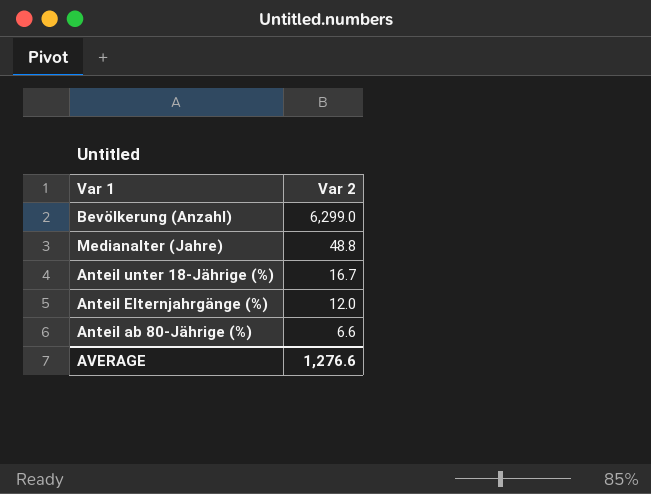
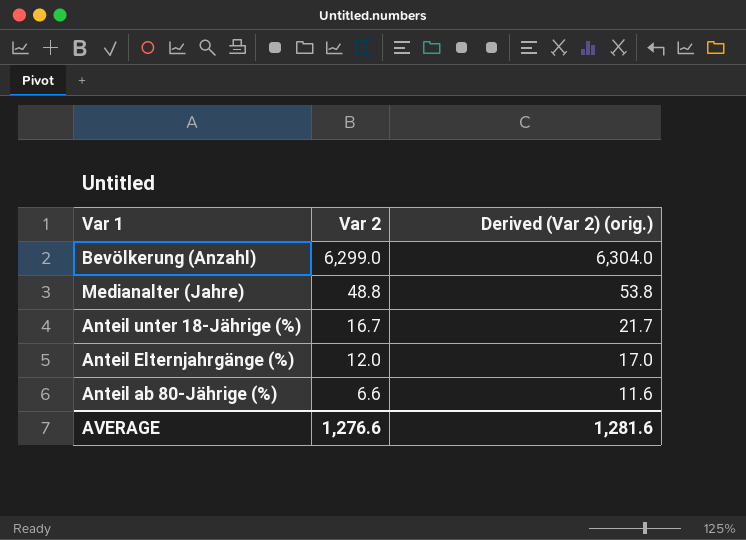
column Derived (Var 2) (orig.) | formula: none -> [Var 2] + 5

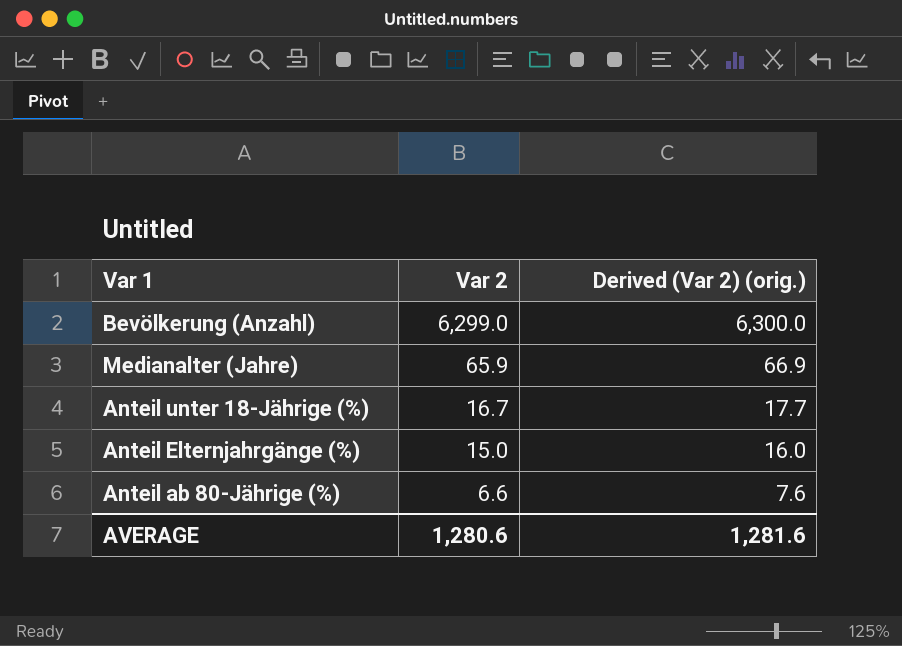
column Derived (Var 2) (orig.) | formula: [Var 2] + 5 -> [Var 2] + 1
Medianalter (Jahre) | Var 2: 48.8 -> 65.9
Anteil Elternjahrgänge (%) | Var 2: 12.0 -> 15.0
AVERAGE | Var 2: 1,276.6 -> 1,280.6

